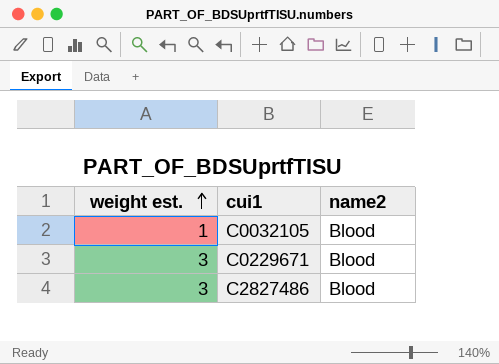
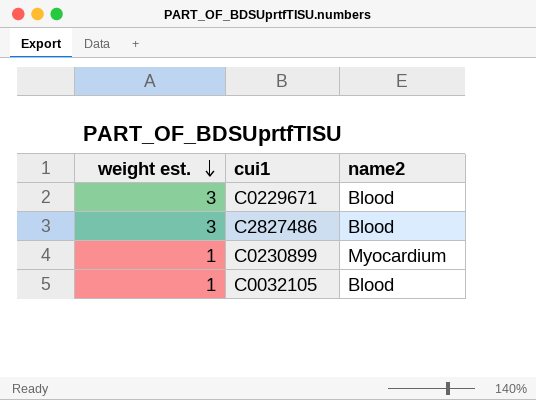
row order: weight est. ascending -> weight est. descending
row C0230899: none -> 1 | Myocardium

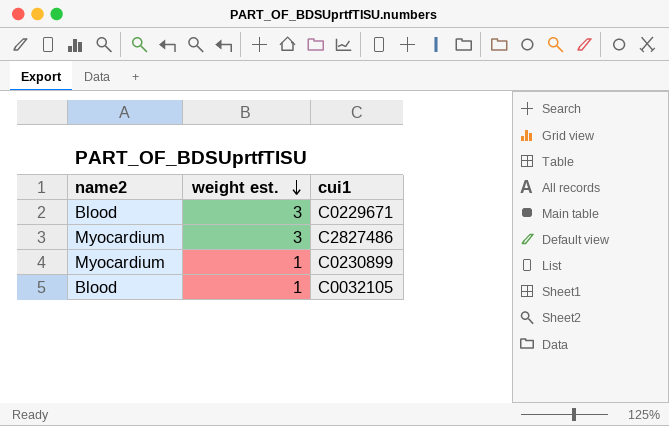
column name2 | position: 3 -> 1
C2827486 | name2: Blood -> Myocardium

